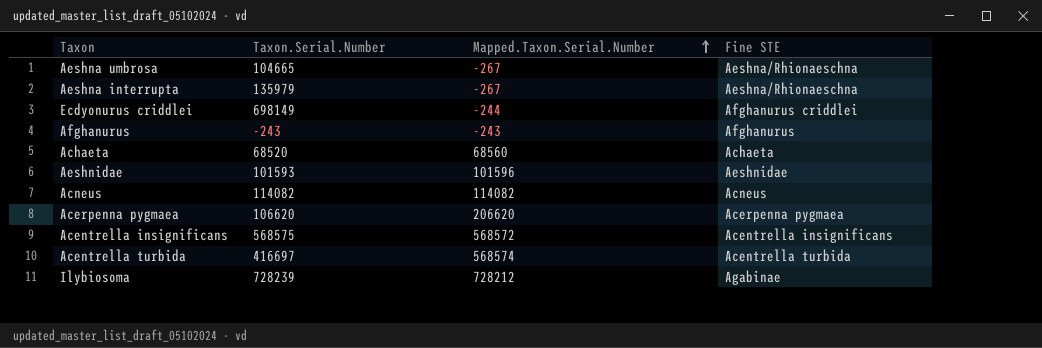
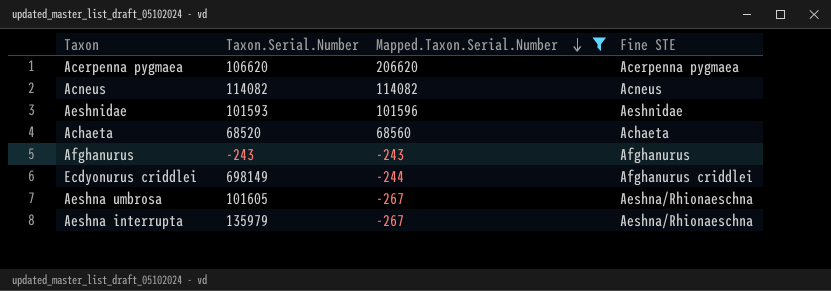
filter: none -> Mapped.Taxon.Serial.Number <= 206620
row order: Mapped.Taxon.Serial.Number ascending -> Mapped.Taxon.Serial.Number descending
Aeshna umbrosa | Taxon.Serial.Number: 104665 -> 101605

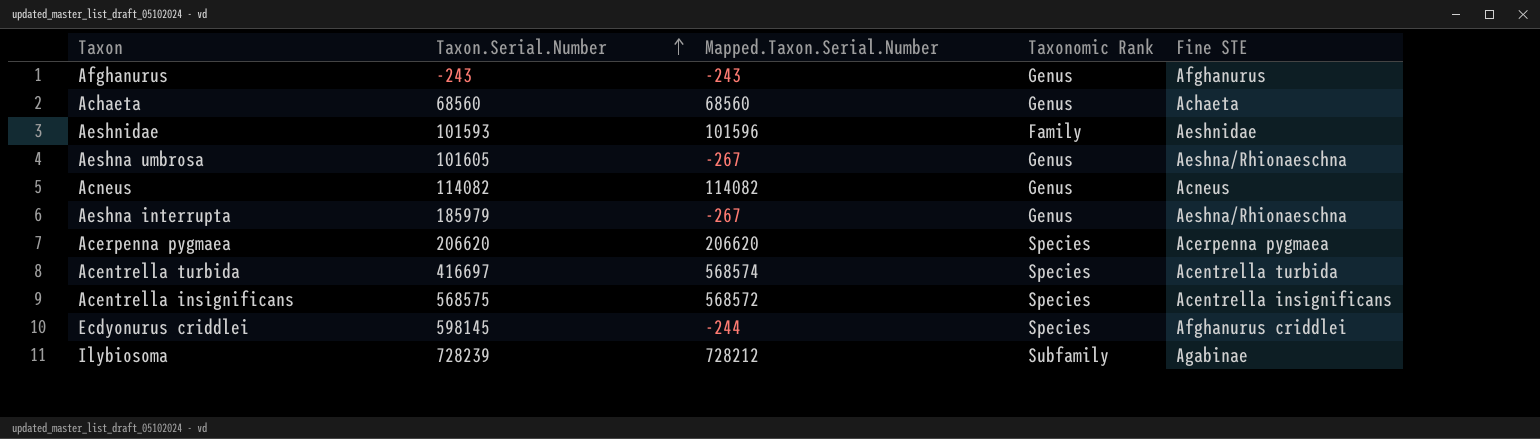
filter: Mapped.Taxon.Serial.Number <= 206620 -> none
row order: Mapped.Taxon.Serial.Number descending -> Taxon.Serial.Number ascending
column Taxonomic Rank | position: none -> 4
Achaeta | Taxon.Serial.Number: 68520 -> 68560
Aeshna interrupta | Taxon.Serial.Number: 135979 -> 185979
Acerpenna pygmaea | Taxon.Serial.Number: 106620 -> 206620
Ecdyonurus criddlei | Taxon.Serial.Number: 698149 -> 598145

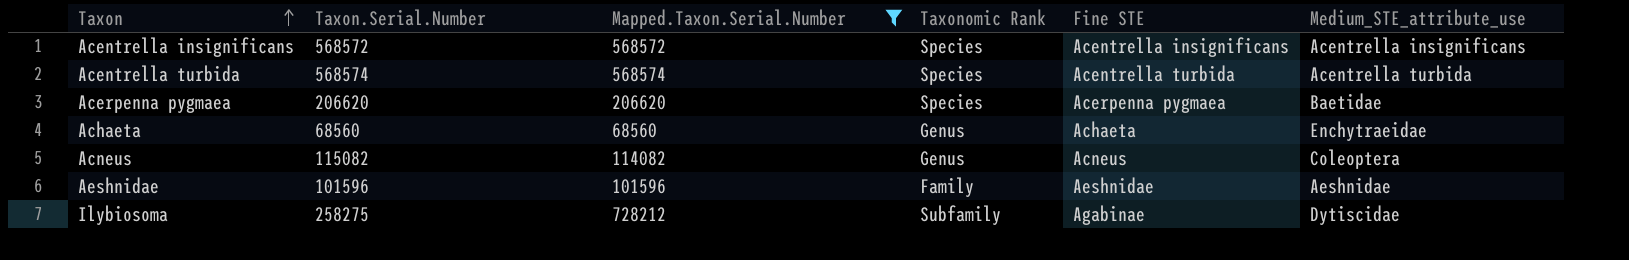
filter: none -> Mapped.Taxon.Serial.Number >= 68560
row order: Taxon.Serial.Number ascending -> Taxon ascending
column Medium_STE_attribute_use | position: none -> 6
Acentrella insignificans | Taxon.Serial.Number: 568575 -> 568572
Acentrella turbida | Taxon.Serial.Number: 416697 -> 568574
Acneus | Taxon.Serial.Number: 114082 -> 115082
Aeshnidae | Taxon.Serial.Number: 101593 -> 101596
Ilybiosoma | Taxon.Serial.Number: 728239 -> 258275

